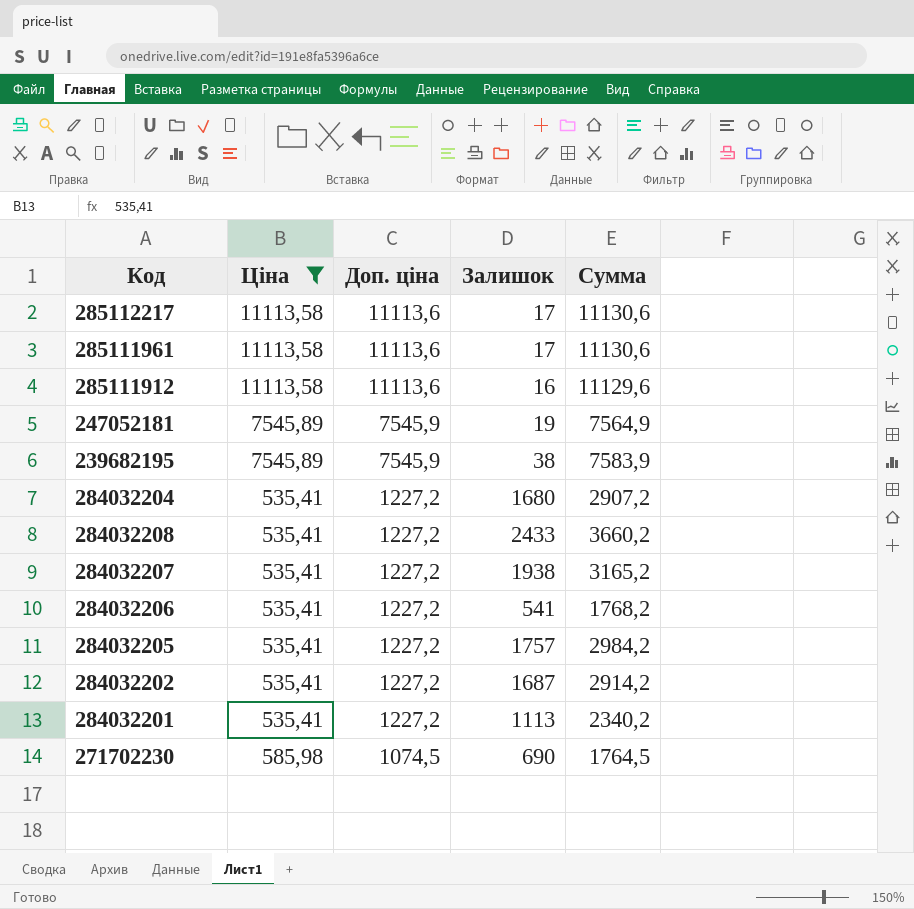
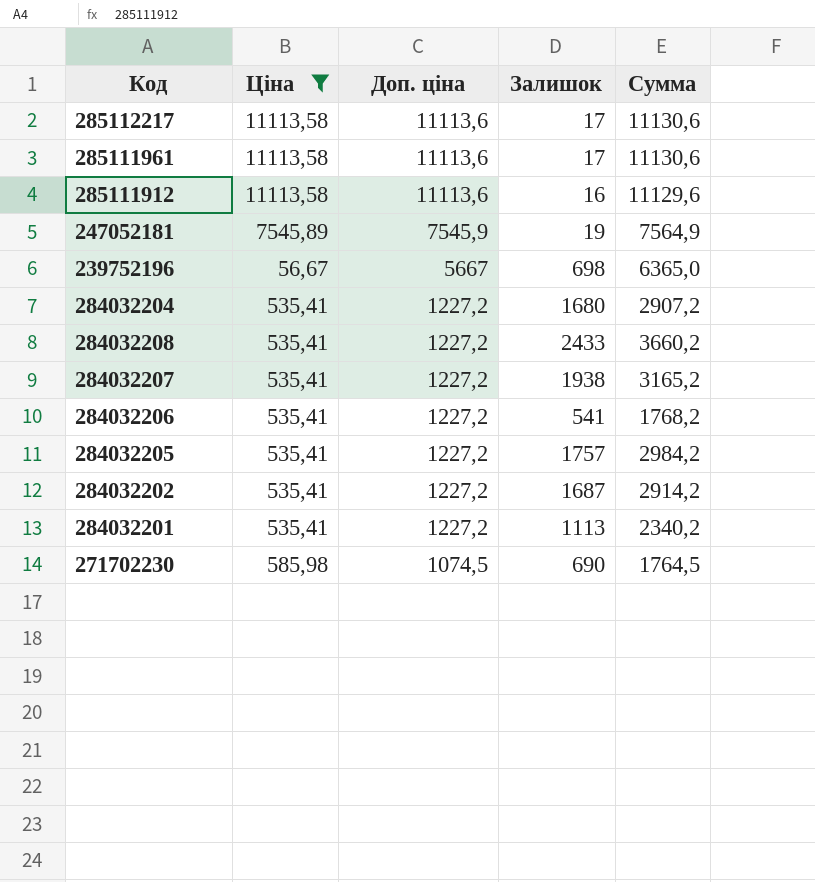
row 239682195: 7545,89 | 7545,9 | 38 | 7583,9 -> none
row 239752196: none -> 56,67 | 5667 | 698 | 6365,0

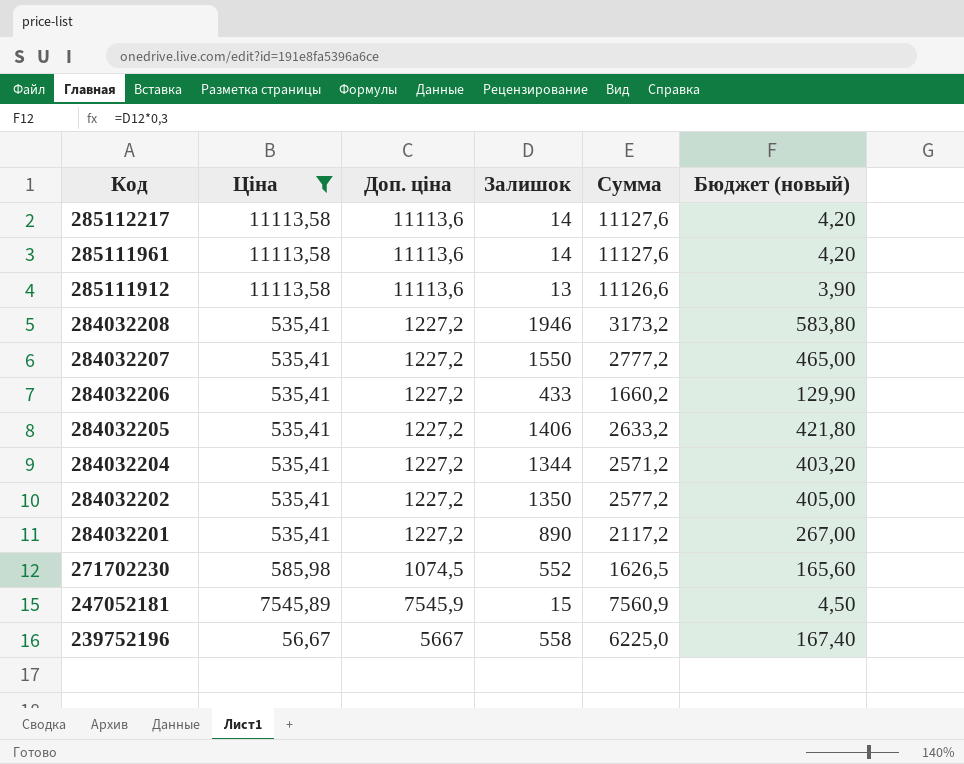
row order: Доп. ціна descending -> Код descending
column Бюджет (новый) | formula: none -> [Залишок] * 0,3
285112217 | Залишок: 17 -> 14
285112217 | Сумма: 11130,6 -> 11127,6
285111961 | Залишок: 17 -> 14
285111961 | Сумма: 11130,6 -> 11127,6
285111912 | Залишок: 16 -> 13
285111912 | Сумма: 11129,6 -> 11126,6
284032208 | Залишок: 2433 -> 1946
284032208 | Сумма: 3660,2 -> 3173,2
284032207 | Залишок: 1938 -> 1550
284032207 | Сумма: 3165,2 -> 2777,2
284032206 | Залишок: 541 -> 433
284032206 | Сумма: 1768,2 -> 1660,2
284032205 | Залишок: 1757 -> 1406
284032205 | Сумма: 2984,2 -> 2633,2
284032204 | Залишок: 1680 -> 1344
284032204 | Сумма: 2907,2 -> 2571,2
284032202 | Залишок: 1687 -> 1350
284032202 | Сумма: 2914,2 -> 2577,2
284032201 | Залишок: 1113 -> 890
284032201 | Сумма: 2340,2 -> 2117,2
271702230 | Залишок: 690 -> 552
271702230 | Сумма: 1764,5 -> 1626,5
247052181 | Залишок: 19 -> 15
247052181 | Сумма: 7564,9 -> 7560,9
239752196 | Залишок: 698 -> 558
239752196 | Сумма: 6365,0 -> 6225,0

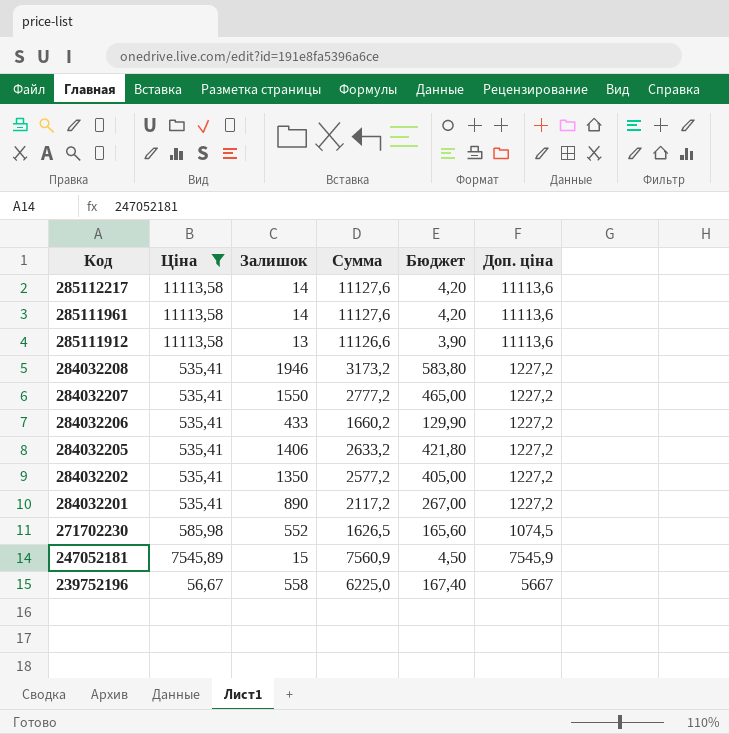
column name: Бюджет (новый) -> Бюджет
column Доп. ціна | position: 3 -> 6
row 284032204: 535,41 | 1227,2 | 1344 | 2571,2 | 403,20 -> none

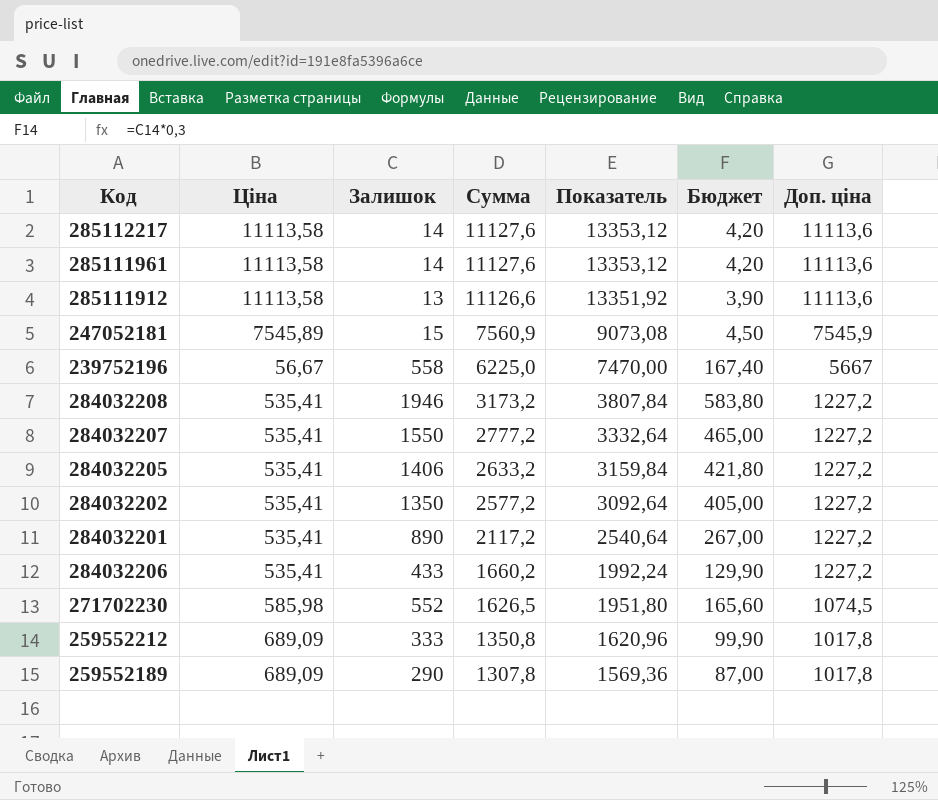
filter: Ціна != 689,09 -> none
row order: Код descending -> Сумма descending
column Показатель | formula: none -> [Сумма] * 1,2

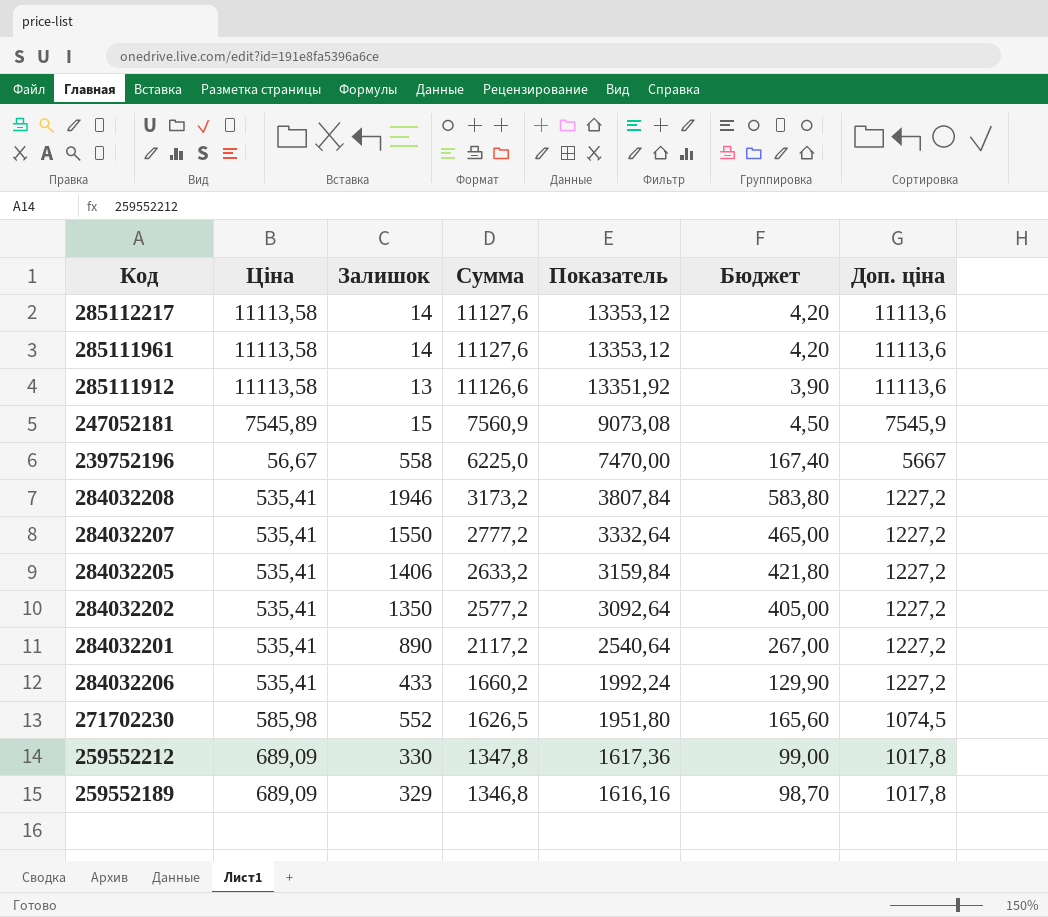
259552212 | Залишок: 333 -> 330
259552212 | Сумма: 1350,8 -> 1347,8
259552212 | Показатель: 1620,96 -> 1617,36
259552212 | Бюджет: 99,90 -> 99,00
259552189 | Залишок: 290 -> 329
259552189 | Сумма: 1307,8 -> 1346,8
259552189 | Показатель: 1569,36 -> 1616,16
259552189 | Бюджет: 87,00 -> 98,70

